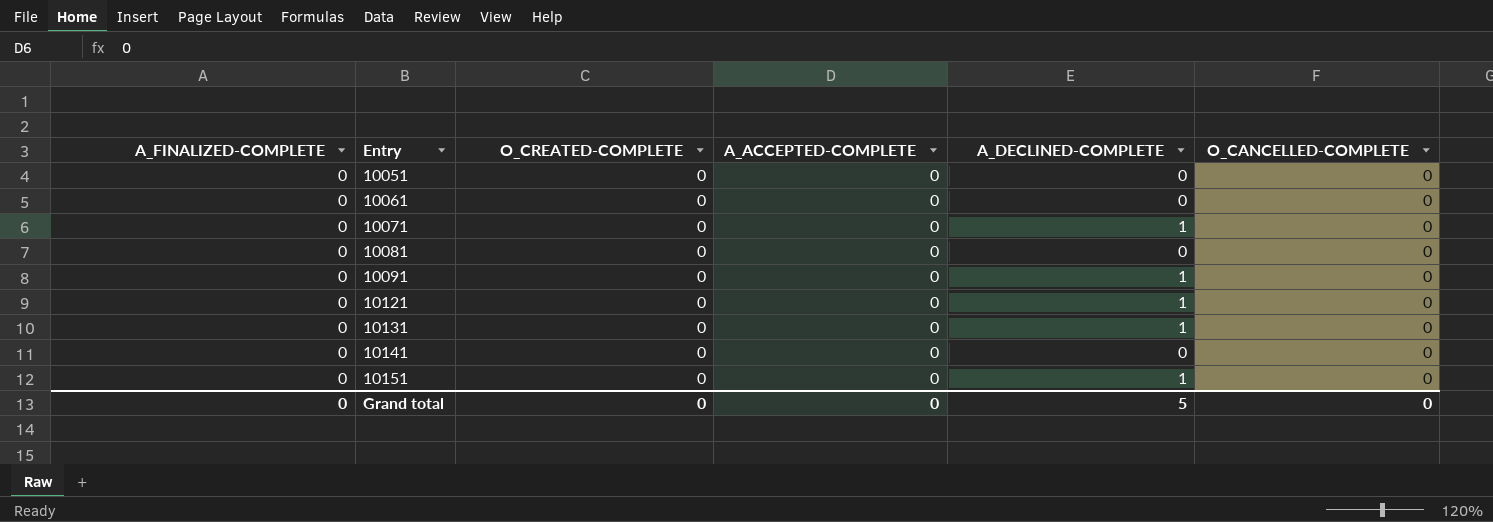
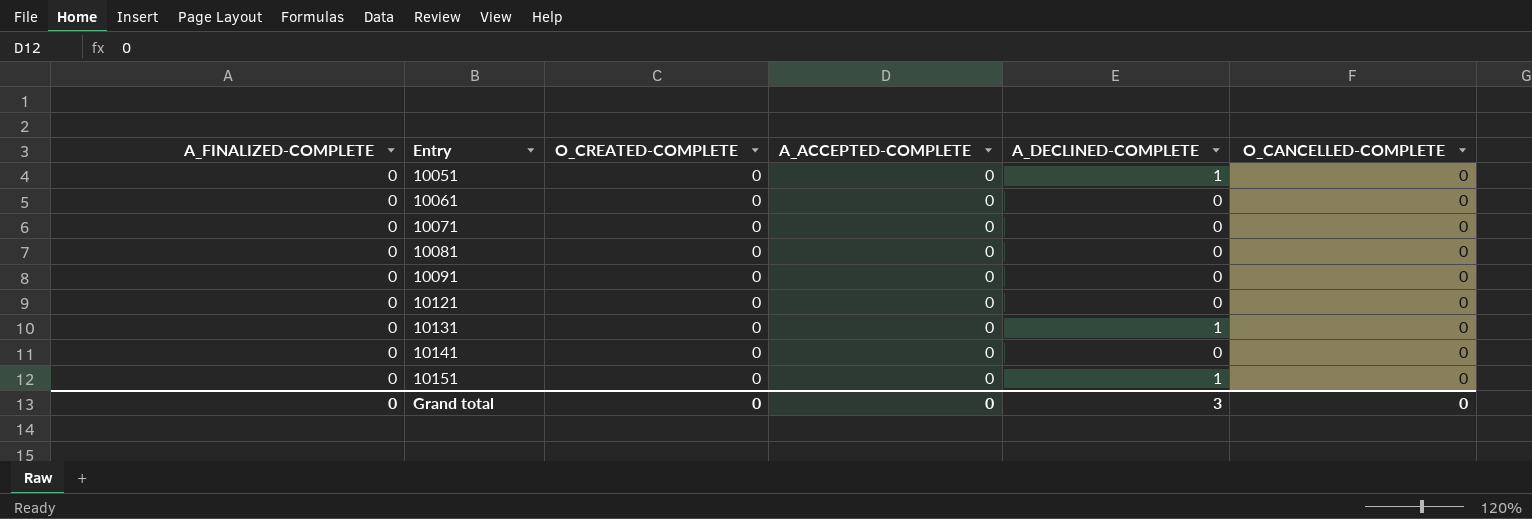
10051 | A_DECLINED-COMPLETE: 0 -> 1
10071 | A_DECLINED-COMPLETE: 1 -> 0
10091 | A_DECLINED-COMPLETE: 1 -> 0
10121 | A_DECLINED-COMPLETE: 1 -> 0
Grand total | A_DECLINED-COMPLETE: 5 -> 3

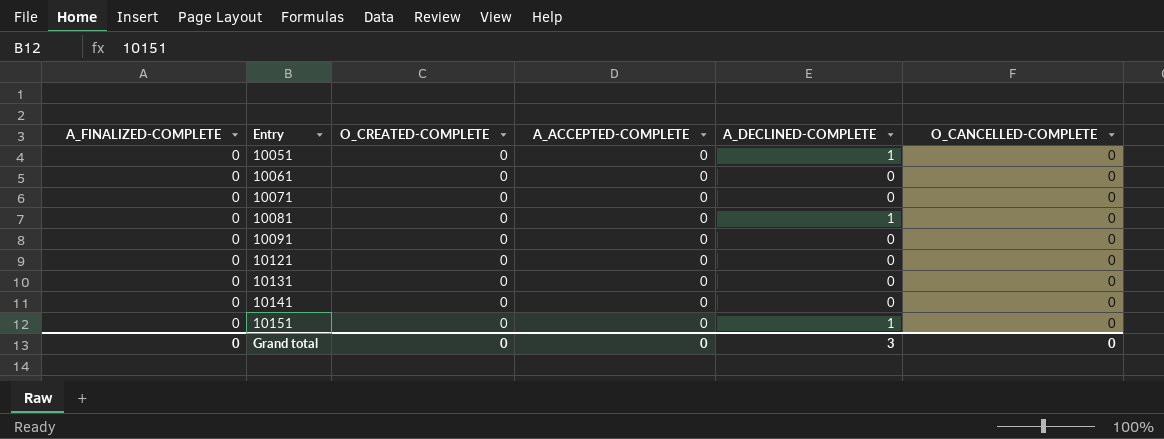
10081 | A_DECLINED-COMPLETE: 0 -> 1
10131 | A_DECLINED-COMPLETE: 1 -> 0

